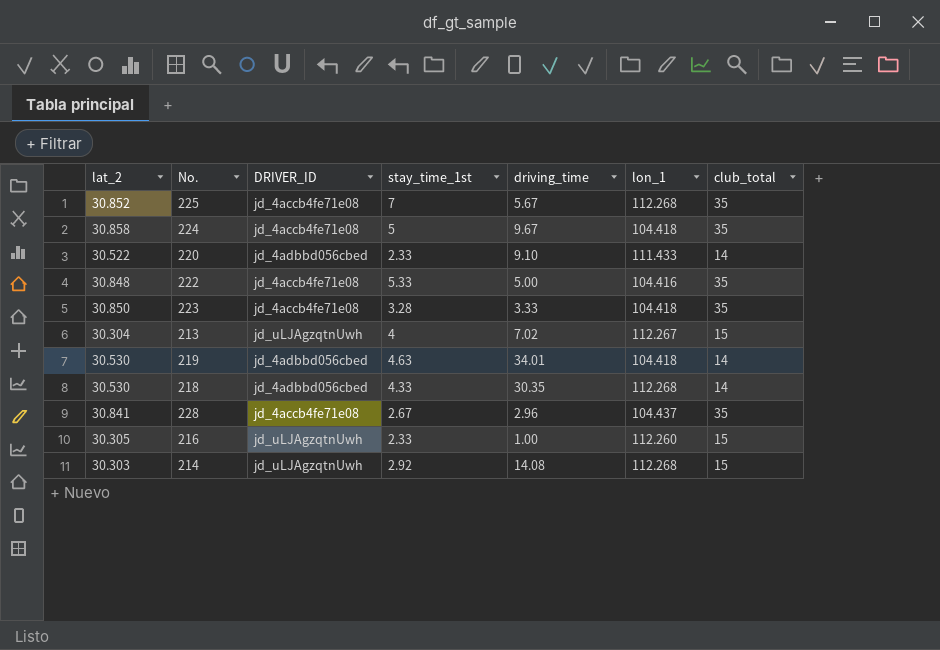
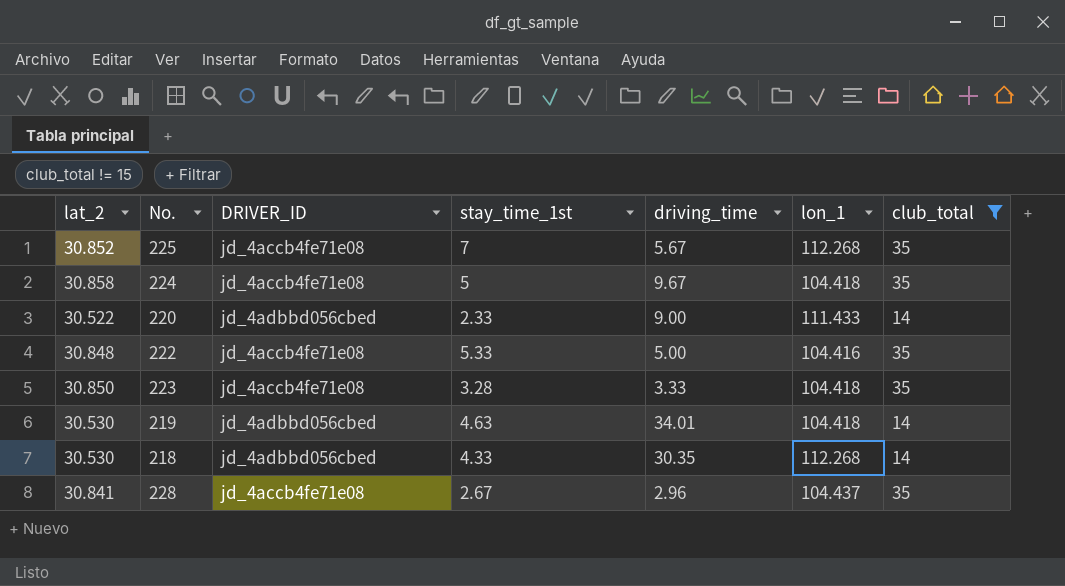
filter: none -> club_total != 15
220 | driving_time: 9.10 -> 9.00

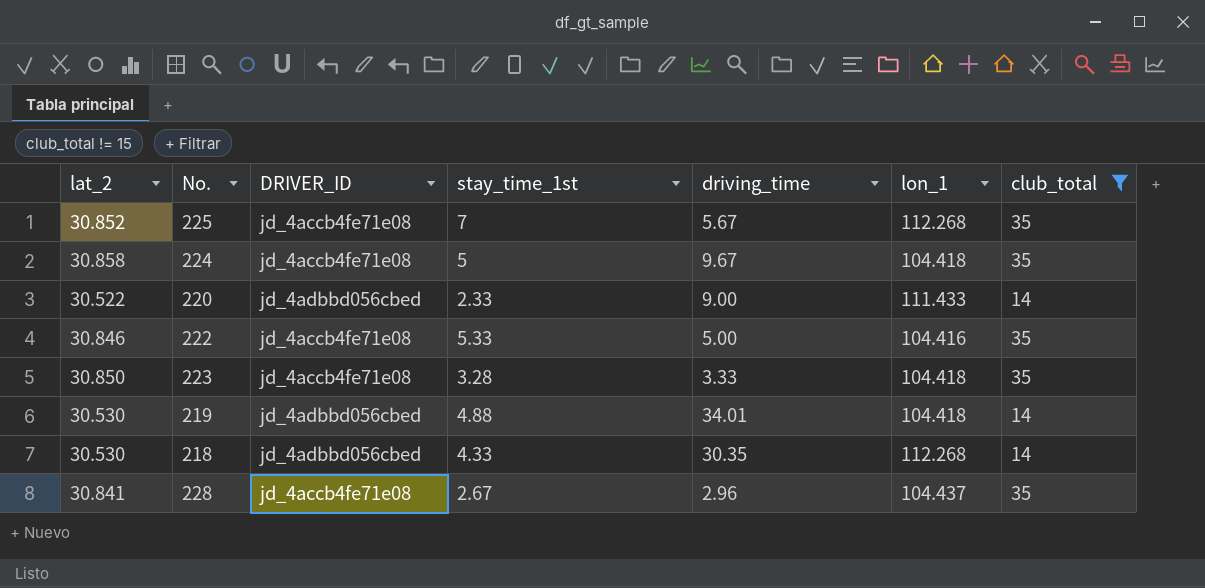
222 | lat_2: 30.848 -> 30.846
219 | stay_time_1st: 4.63 -> 4.88

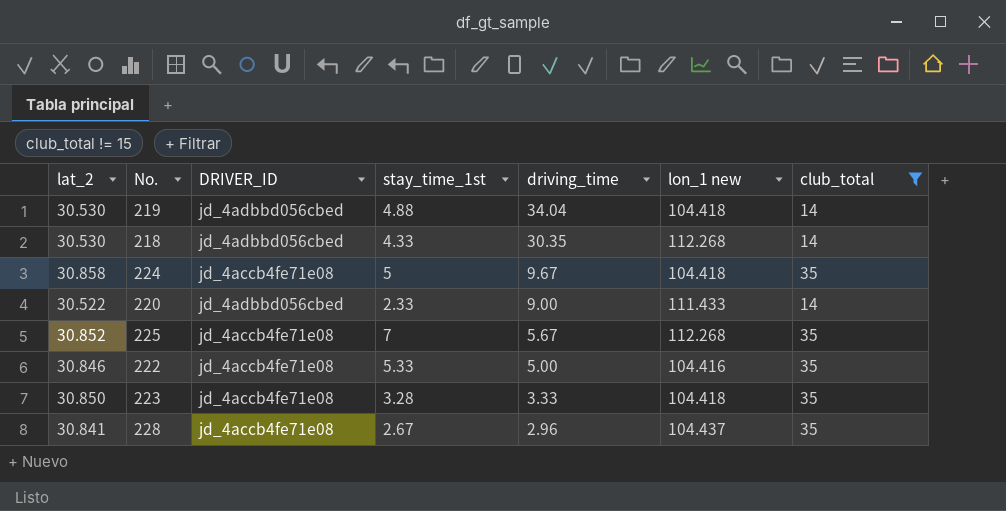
row order: none -> driving_time descending
column name: lon_1 -> lon_1 new
219 | driving_time: 34.01 -> 34.04

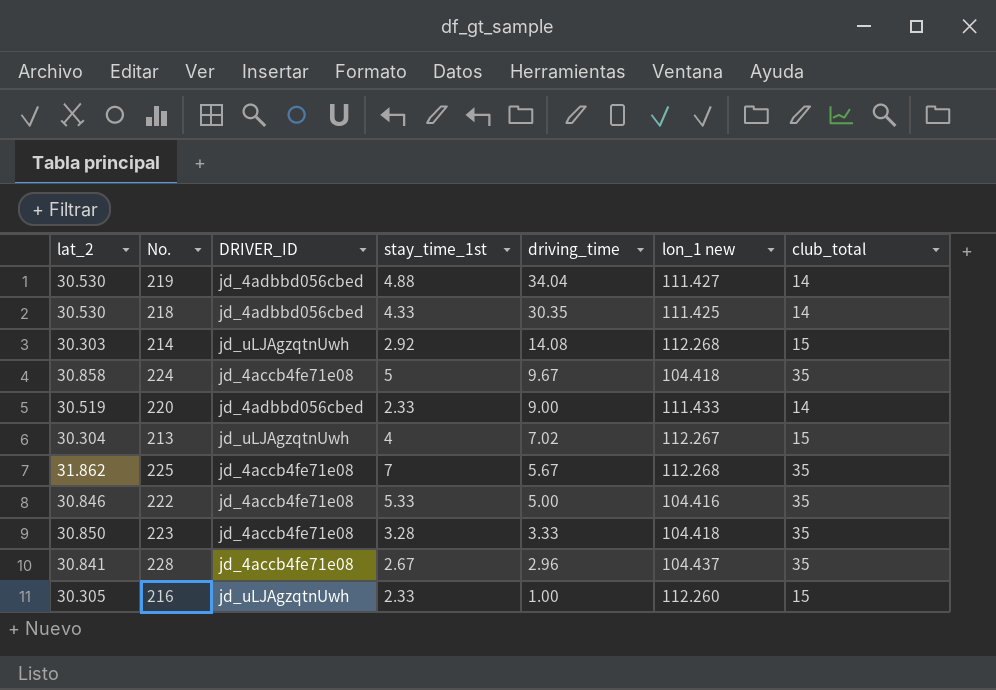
filter: club_total != 15 -> none
219 | lon_1 new: 104.418 -> 111.427
218 | lon_1 new: 112.268 -> 111.425
220 | lat_2: 30.522 -> 30.519
225 | lat_2: 30.852 -> 31.862

